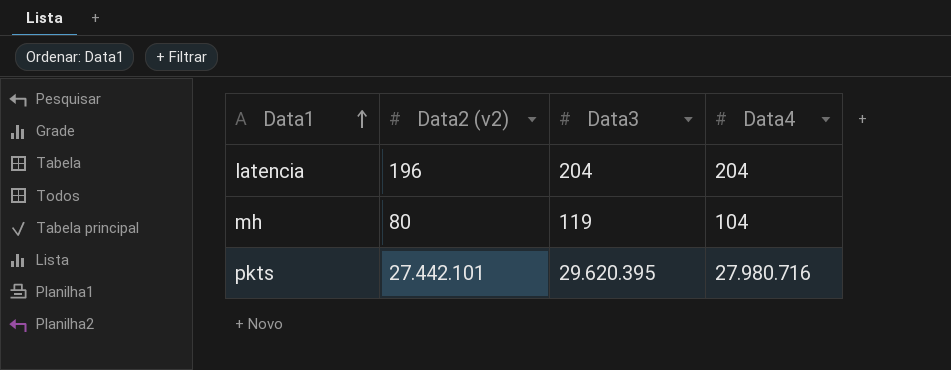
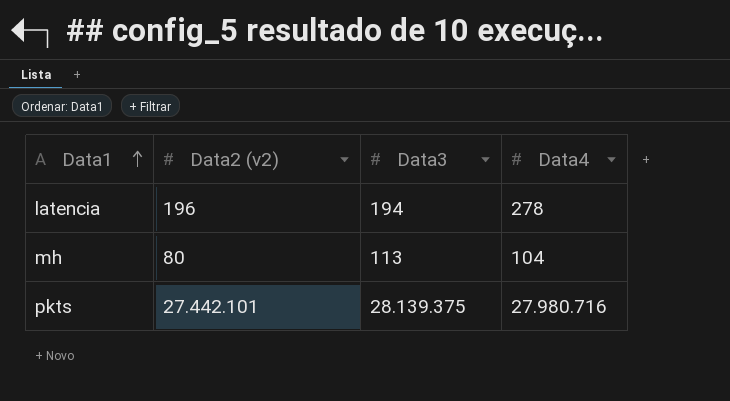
latencia | Data3: 204 -> 194
latencia | Data4: 204 -> 278
mh | Data3: 119 -> 113
pkts | Data3: 29.620.395 -> 28.139.375

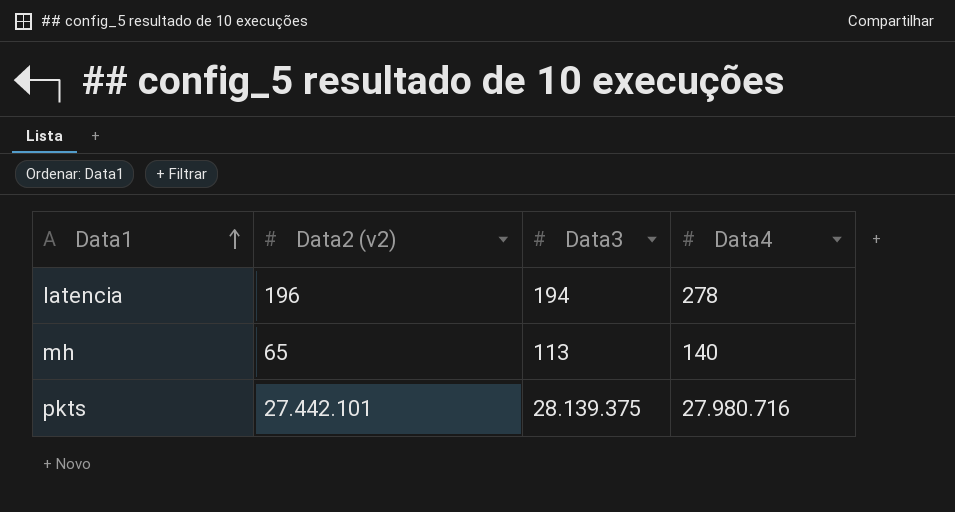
mh | Data2 (v2): 80 -> 65
mh | Data4: 104 -> 140

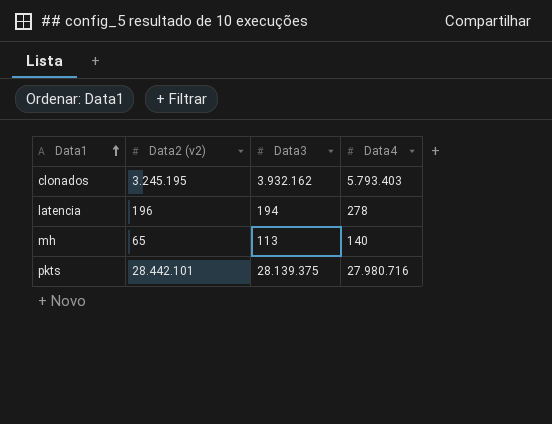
row clonados: none -> 3.245.195 | 3.932.162 | 5.793.403
pkts | Data2 (v2): 27.442.101 -> 28.442.101

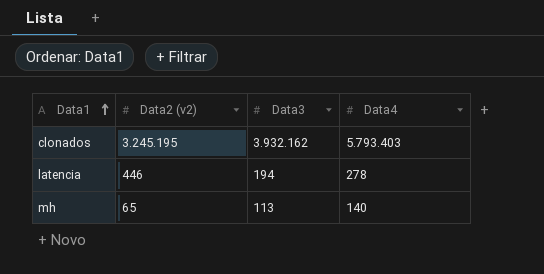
row pkts: 28.442.101 | 28.139.375 | 27.980.716 -> none
latencia | Data2 (v2): 196 -> 446

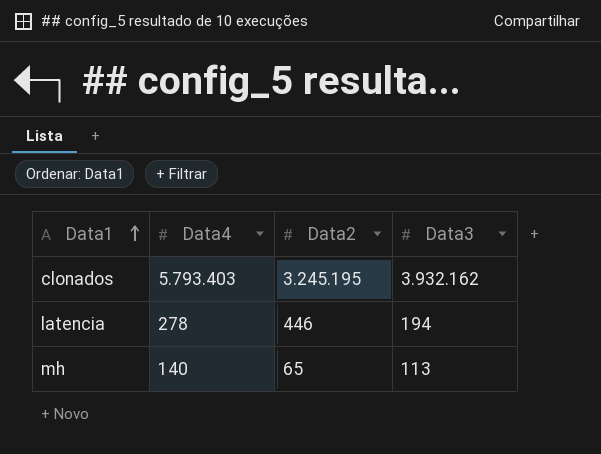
column Data4 | position: 4 -> 2
column name: Data2 (v2) -> Data2

